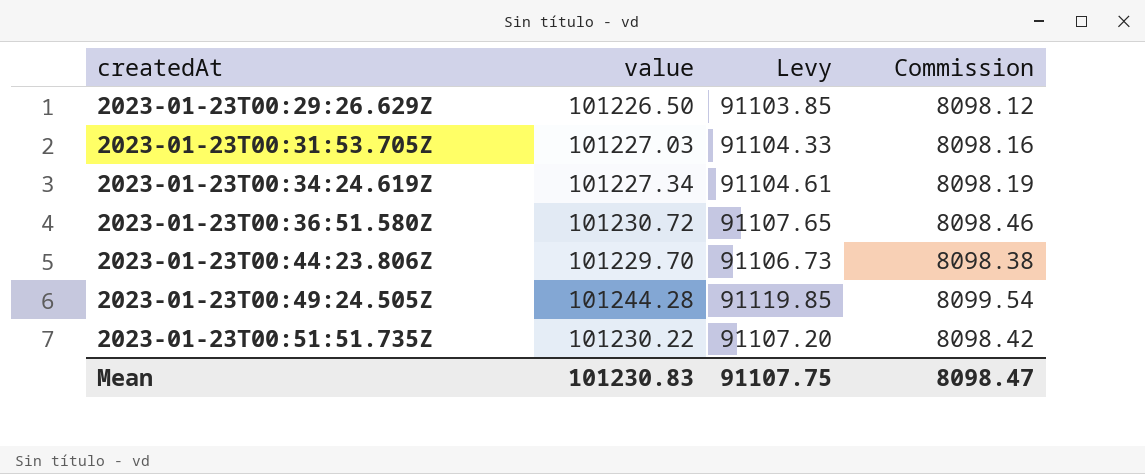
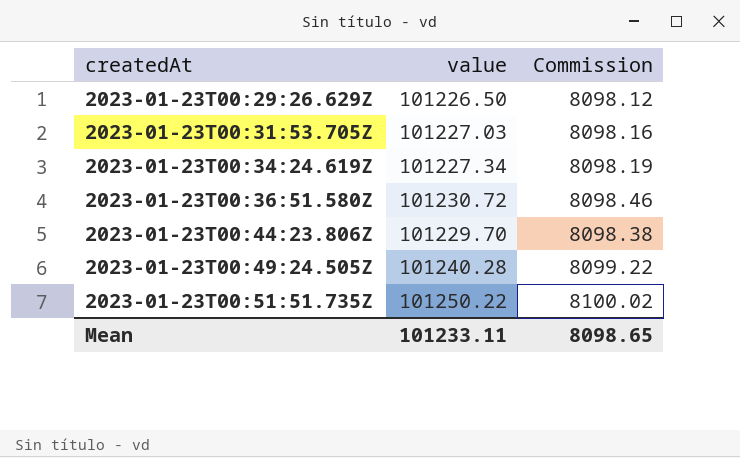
column Levy | formula: [value] * 0.9 -> none
2023-01-23T00:49:24.505Z | value: 101244.28 -> 101240.28
2023-01-23T00:49:24.505Z | Commission: 8099.54 -> 8099.22
2023-01-23T00:51:51.735Z | value: 101230.22 -> 101250.22
2023-01-23T00:51:51.735Z | Commission: 8098.42 -> 8100.02
Mean | value: 101230.83 -> 101233.11
Mean | Commission: 8098.47 -> 8098.65

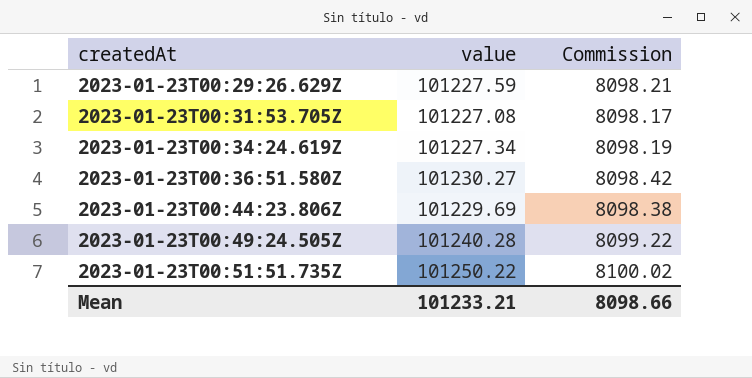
2023-01-23T00:29:26.629Z | value: 101226.50 -> 101227.59
2023-01-23T00:29:26.629Z | Commission: 8098.12 -> 8098.21
2023-01-23T00:31:53.705Z | value: 101227.03 -> 101227.08
2023-01-23T00:31:53.705Z | Commission: 8098.16 -> 8098.17
2023-01-23T00:36:51.580Z | value: 101230.72 -> 101230.27
2023-01-23T00:36:51.580Z | Commission: 8098.46 -> 8098.42
2023-01-23T00:44:23.806Z | value: 101229.70 -> 101229.69
Mean | value: 101233.11 -> 101233.21
Mean | Commission: 8098.65 -> 8098.66

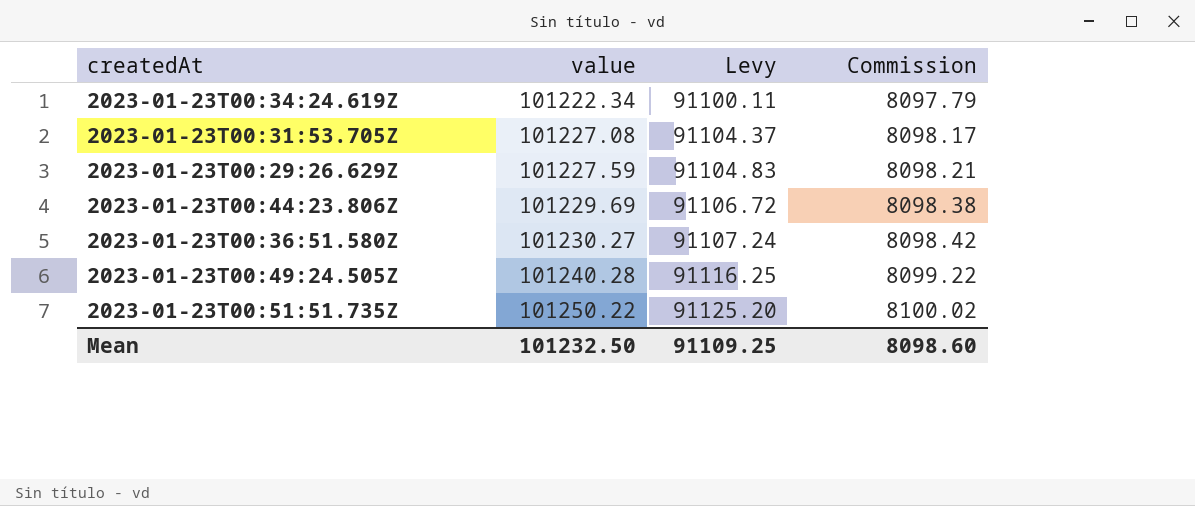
row order: createdAt ascending -> value ascending
column Levy | formula: none -> [value] * 0.9
2023-01-23T00:34:24.619Z | value: 101227.34 -> 101222.34
2023-01-23T00:34:24.619Z | Commission: 8098.19 -> 8097.79
Mean | value: 101233.21 -> 101232.50
Mean | Commission: 8098.66 -> 8098.60

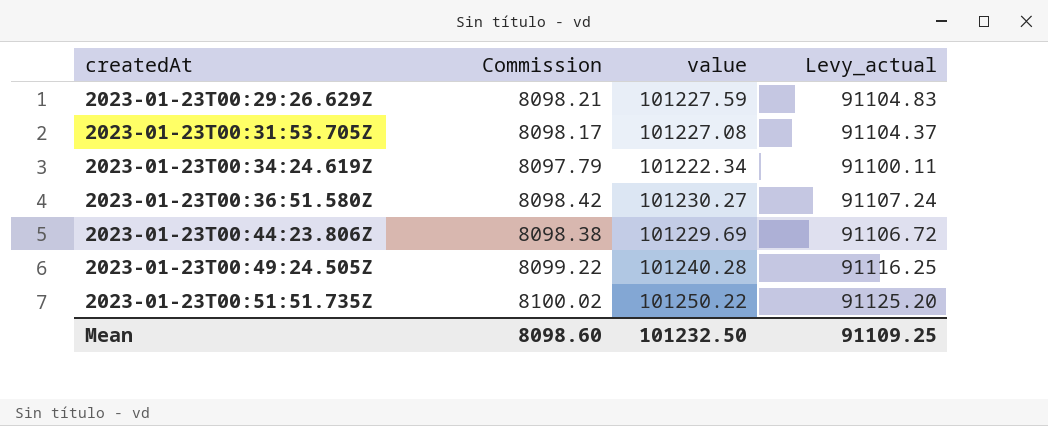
row order: value ascending -> createdAt ascending
column Commission | position: 4 -> 2
column name: Levy -> Levy_actual

